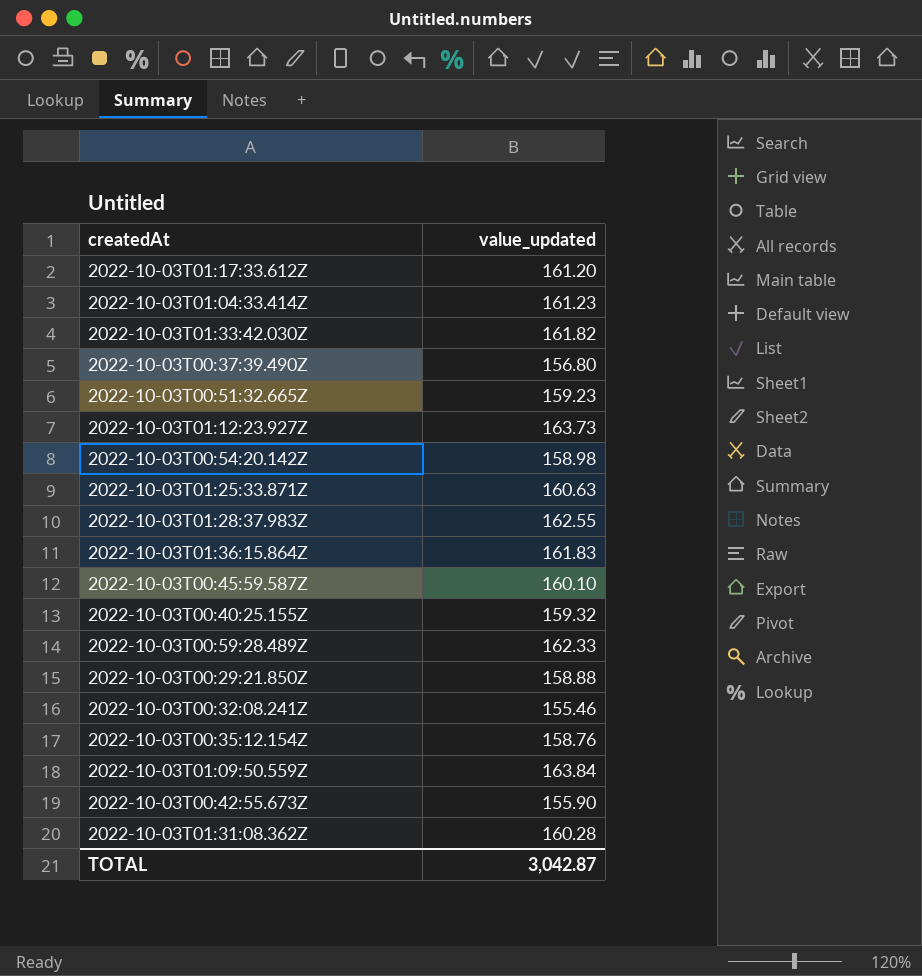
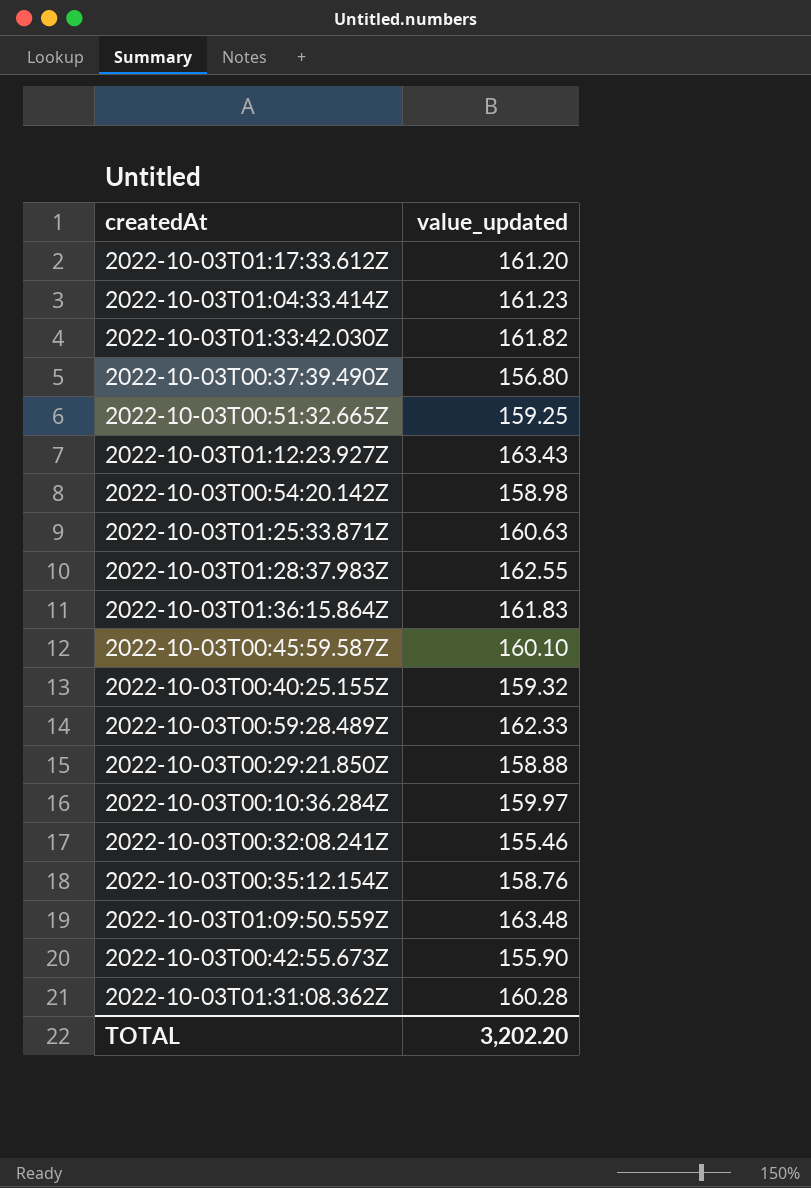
2022-10-03T00:51:32.665Z | value_updated: 159.23 -> 159.25
2022-10-03T01:12:23.927Z | value_updated: 163.73 -> 163.43
row 2022-10-03T00:10:36.284Z: none -> 159.97
2022-10-03T01:09:50.559Z | value_updated: 163.84 -> 163.48
TOTAL | value_updated: 3,042.87 -> 3,202.20

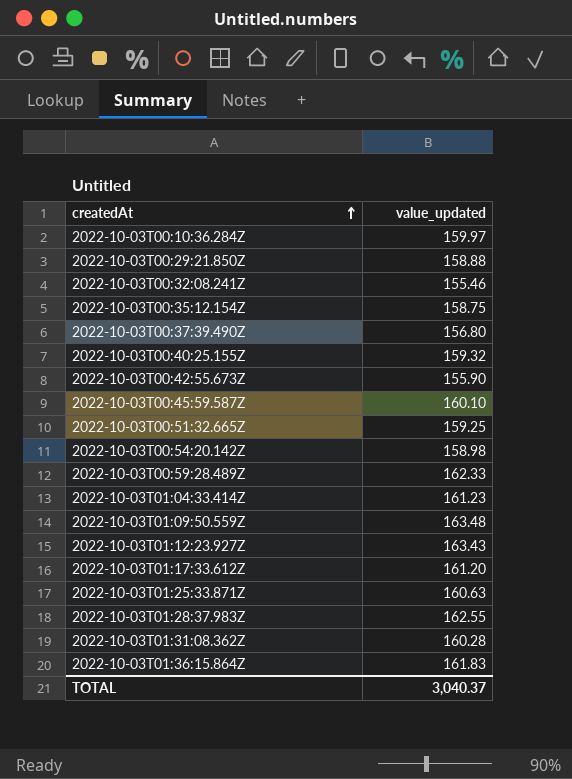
row order: none -> createdAt ascending
row 2022-10-03T01:33:42.030Z: 161.82 -> none
2022-10-03T00:35:12.154Z | value_updated: 158.76 -> 158.75
TOTAL | value_updated: 3,202.20 -> 3,040.37

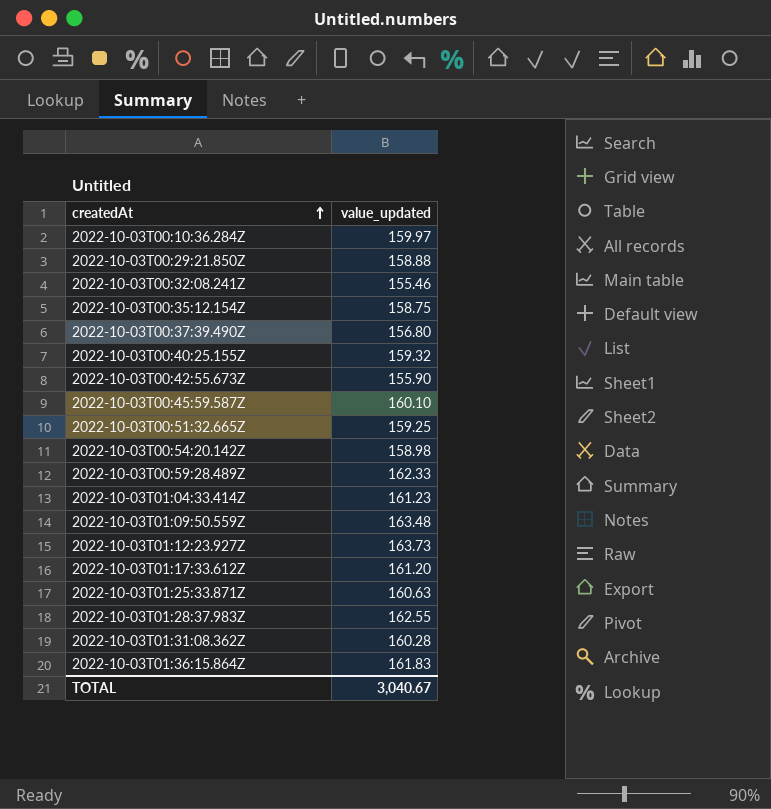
2022-10-03T01:12:23.927Z | value_updated: 163.43 -> 163.73
TOTAL | value_updated: 3,040.37 -> 3,040.67

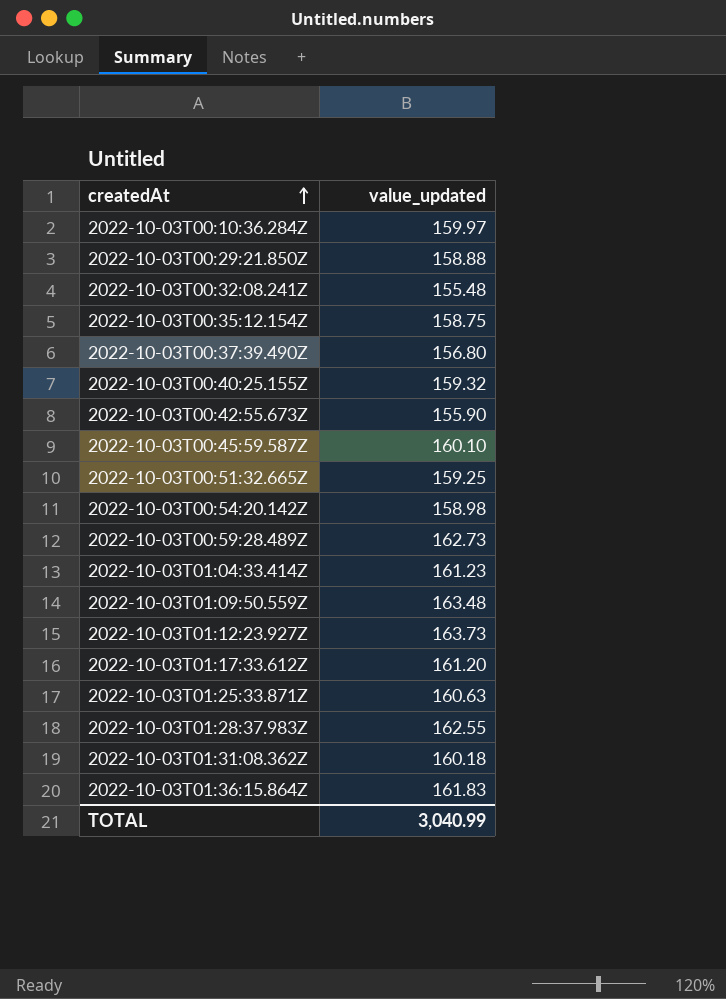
2022-10-03T00:32:08.241Z | value_updated: 155.46 -> 155.48
2022-10-03T00:59:28.489Z | value_updated: 162.33 -> 162.73
2022-10-03T01:31:08.362Z | value_updated: 160.28 -> 160.18
TOTAL | value_updated: 3,040.67 -> 3,040.99

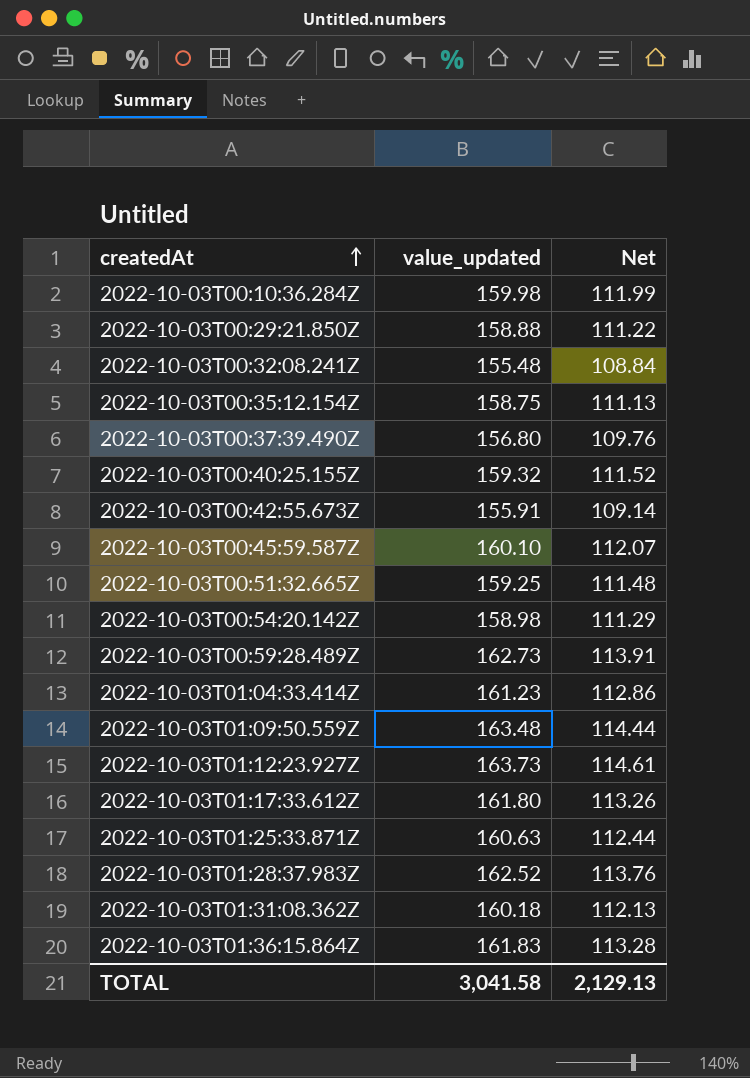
column Net | formula: none -> [value_updated] * 0.7
2022-10-03T00:10:36.284Z | value_updated: 159.97 -> 159.98
2022-10-03T00:42:55.673Z | value_updated: 155.90 -> 155.91
2022-10-03T01:17:33.612Z | value_updated: 161.20 -> 161.80
2022-10-03T01:28:37.983Z | value_updated: 162.55 -> 162.52
TOTAL | value_updated: 3,040.99 -> 3,041.58

